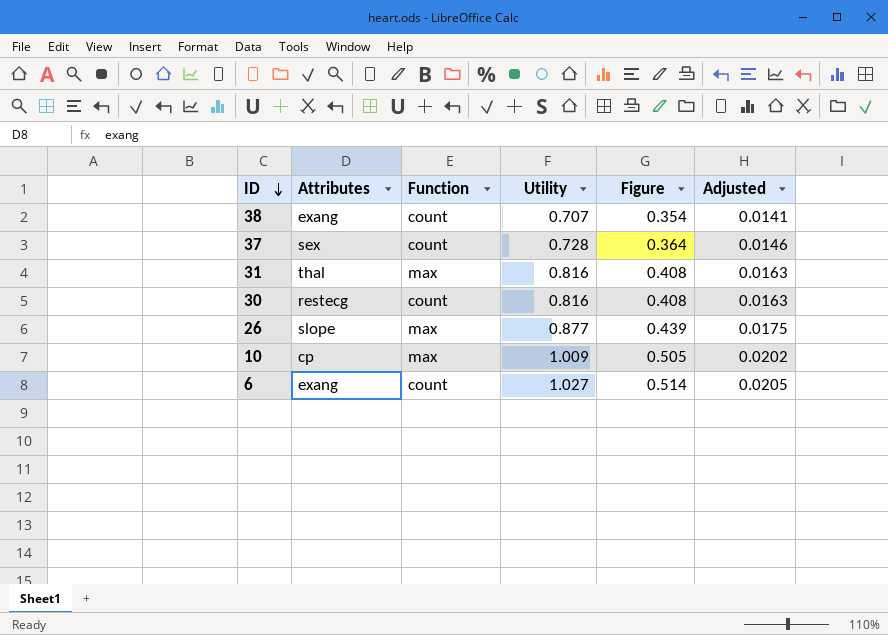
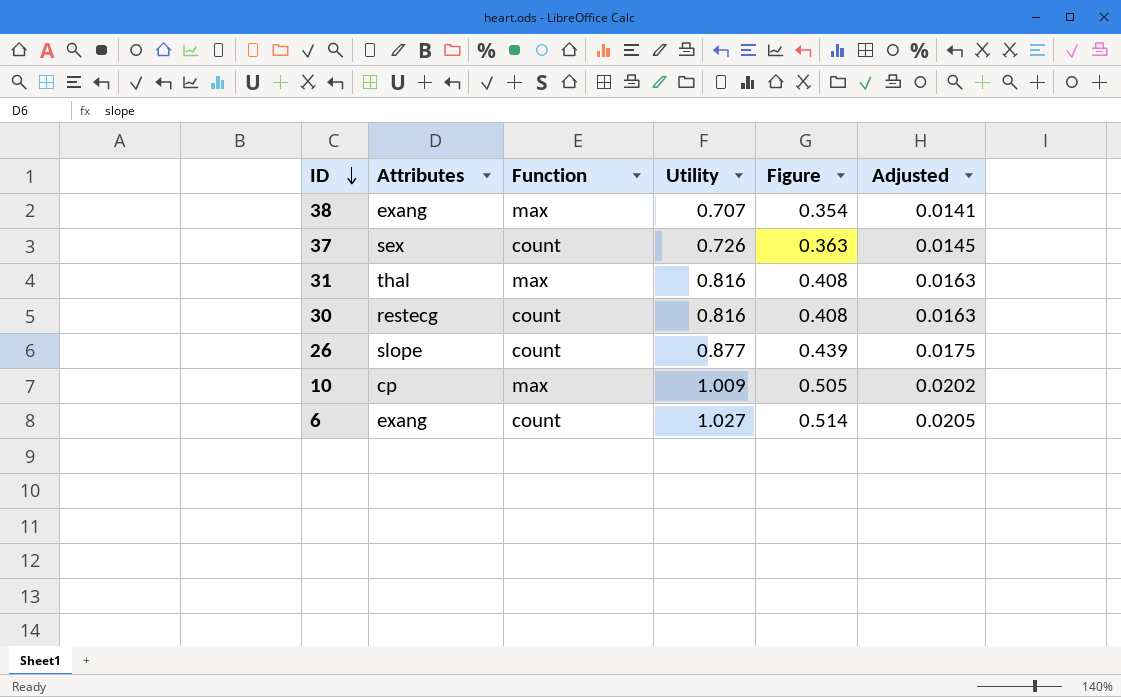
38 | Function: count -> max
37 | Utility: 0.728 -> 0.726
37 | Figure: 0.364 -> 0.363
37 | Adjusted: 0.0146 -> 0.0145
26 | Function: max -> count

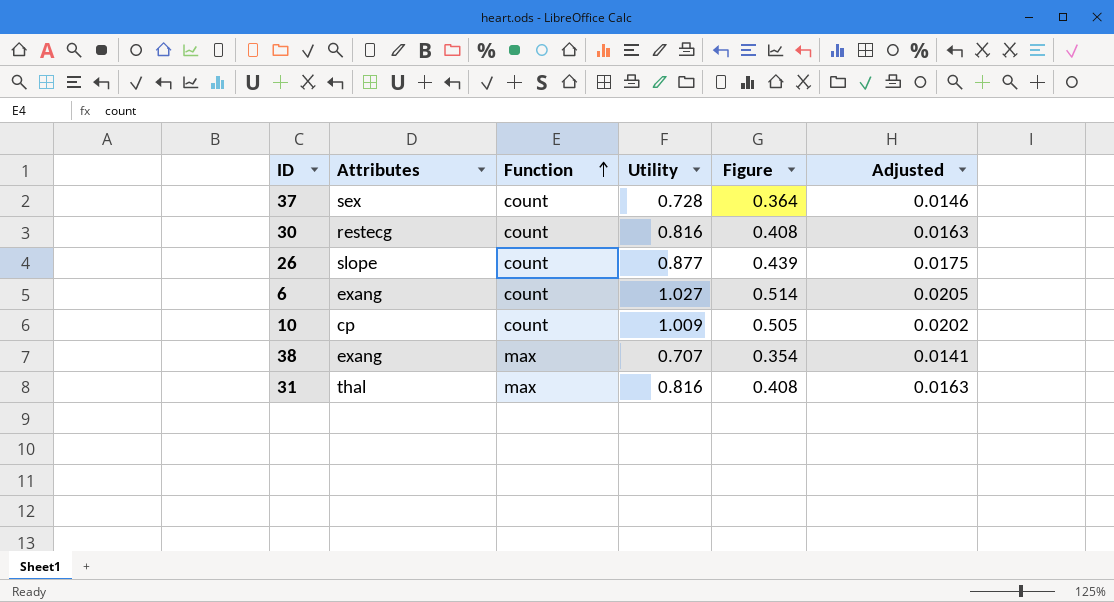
row order: ID descending -> Function ascending
37 | Utility: 0.726 -> 0.728
37 | Figure: 0.363 -> 0.364
37 | Adjusted: 0.0145 -> 0.0146
10 | Function: max -> count

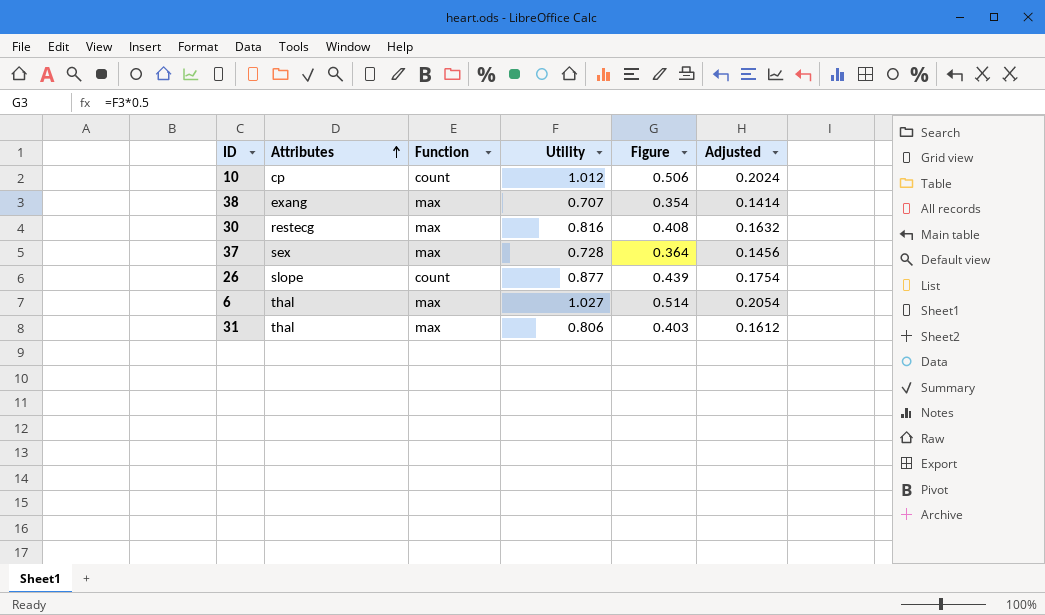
row order: Function ascending -> Attributes ascending
column Adjusted | formula: [Utility] * 0.02 -> [Utility] * 0.2
10 | Utility: 1.009 -> 1.012
10 | Figure: 0.505 -> 0.506
30 | Function: count -> max
37 | Function: count -> max
6 | Attributes: exang -> thal
6 | Function: count -> max
31 | Utility: 0.816 -> 0.806
31 | Figure: 0.408 -> 0.403

